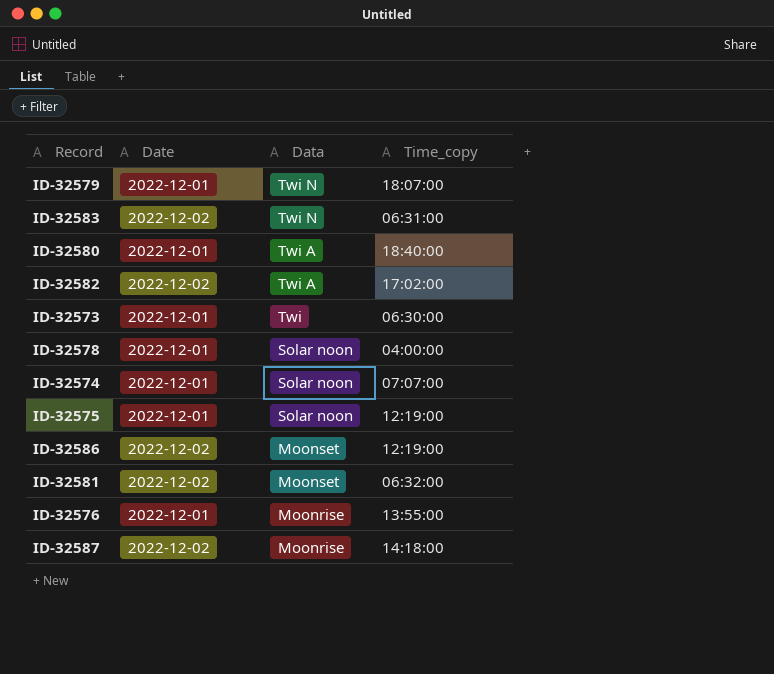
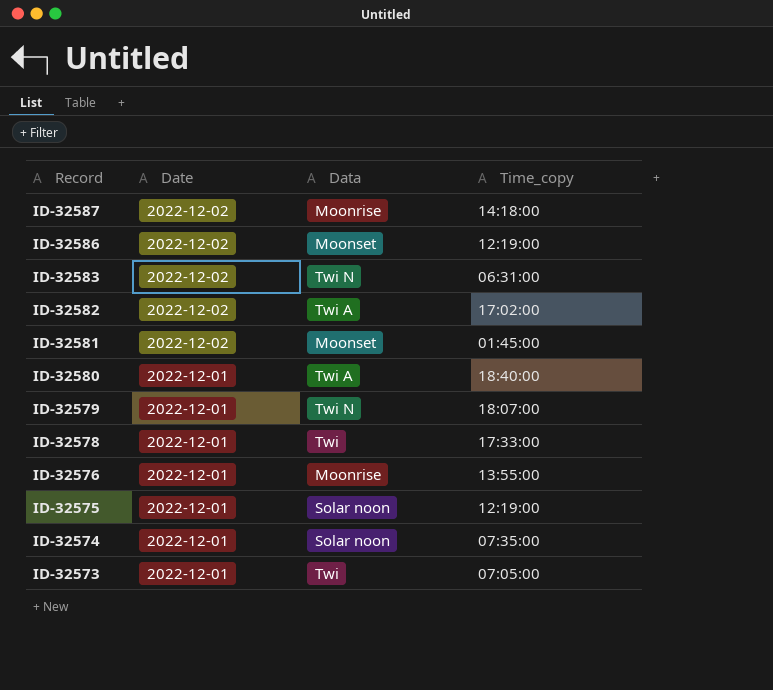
row order: Data descending -> Record descending
ID-32581 | Time_copy: 06:32:00 -> 01:45:00
ID-32578 | Data: Solar noon -> Twi
ID-32578 | Time_copy: 04:00:00 -> 17:33:00
ID-32574 | Time_copy: 07:07:00 -> 07:35:00
ID-32573 | Time_copy: 06:30:00 -> 07:05:00

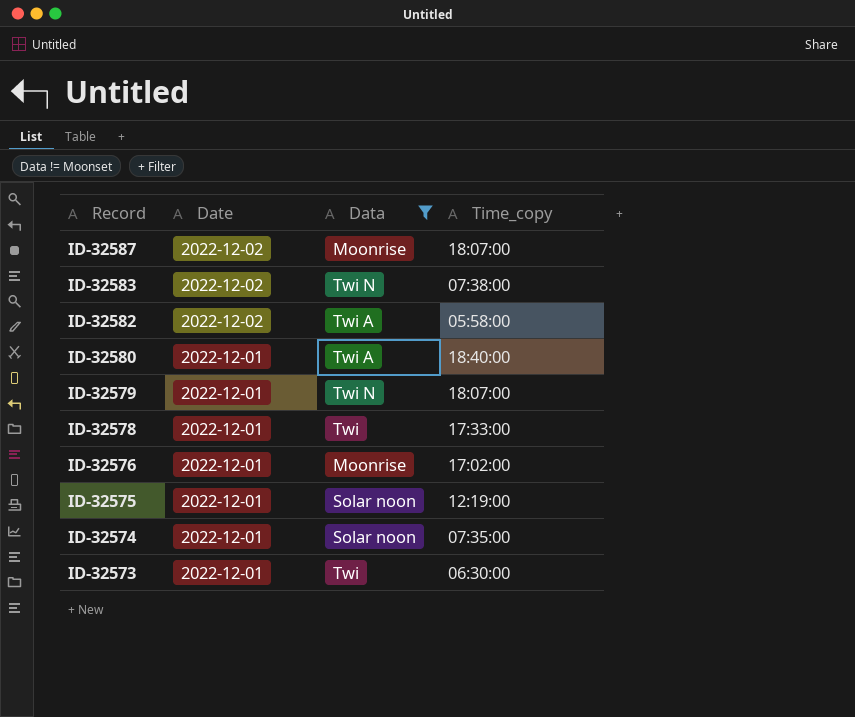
filter: none -> Data != Moonset
ID-32587 | Time_copy: 14:18:00 -> 18:07:00
ID-32583 | Time_copy: 06:31:00 -> 07:38:00
ID-32582 | Time_copy: 17:02:00 -> 05:58:00
ID-32576 | Time_copy: 13:55:00 -> 17:02:00
ID-32573 | Time_copy: 07:05:00 -> 06:30:00

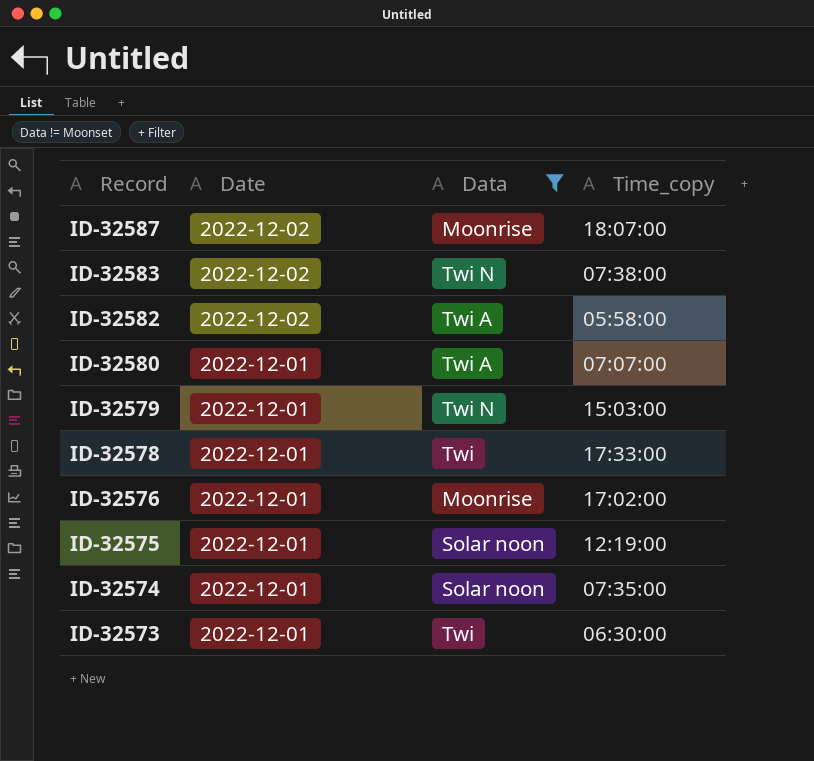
ID-32580 | Time_copy: 18:40:00 -> 07:07:00
ID-32579 | Time_copy: 18:07:00 -> 15:03:00

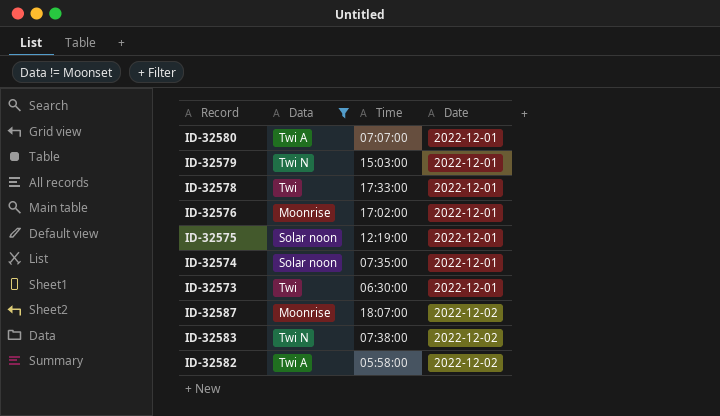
row order: Record descending -> Date ascending
column name: Time_copy -> Time
column Date | position: 2 -> 4

